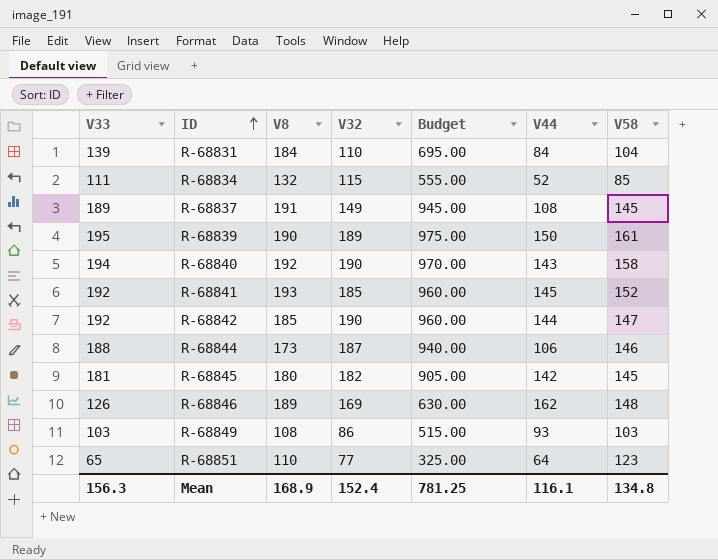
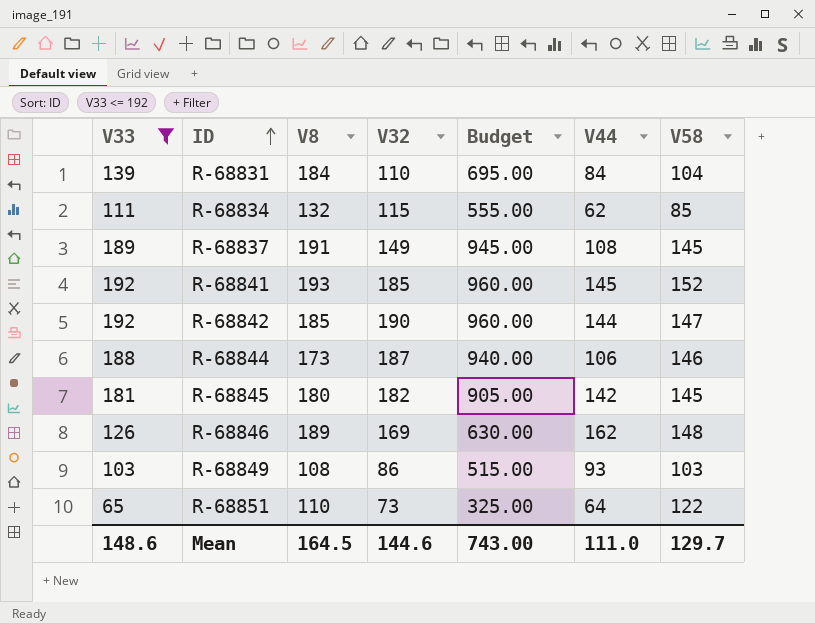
filter: none -> V33 <= 192
R-68834 | V44: 52 -> 62
R-68851 | V32: 77 -> 73
R-68851 | V58: 123 -> 122
Mean | V33: 156.3 -> 148.6
Mean | V8: 168.9 -> 164.5
Mean | V32: 152.4 -> 144.6
Mean | Budget: 781.25 -> 743.00
Mean | V44: 116.1 -> 111.0
Mean | V58: 134.8 -> 129.7

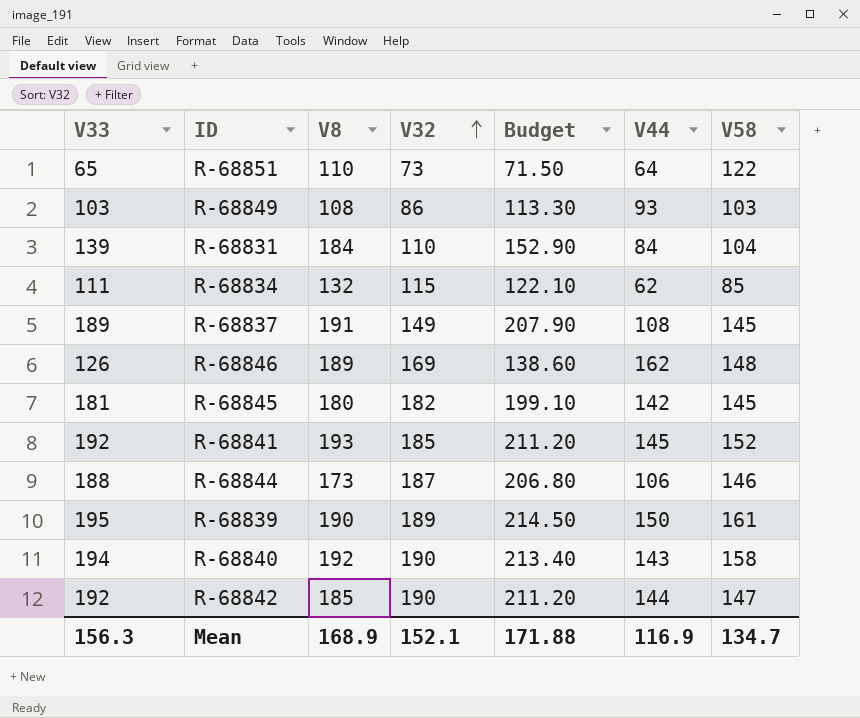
filter: V33 <= 192 -> none
row order: ID ascending -> V32 ascending
column Budget | formula: [V33] * 5 -> [V33] * 1.1
Mean | V33: 148.6 -> 156.3
Mean | V8: 164.5 -> 168.9
Mean | V32: 144.6 -> 152.1
Mean | Budget: 743.00 -> 171.88
Mean | V44: 111.0 -> 116.9
Mean | V58: 129.7 -> 134.7

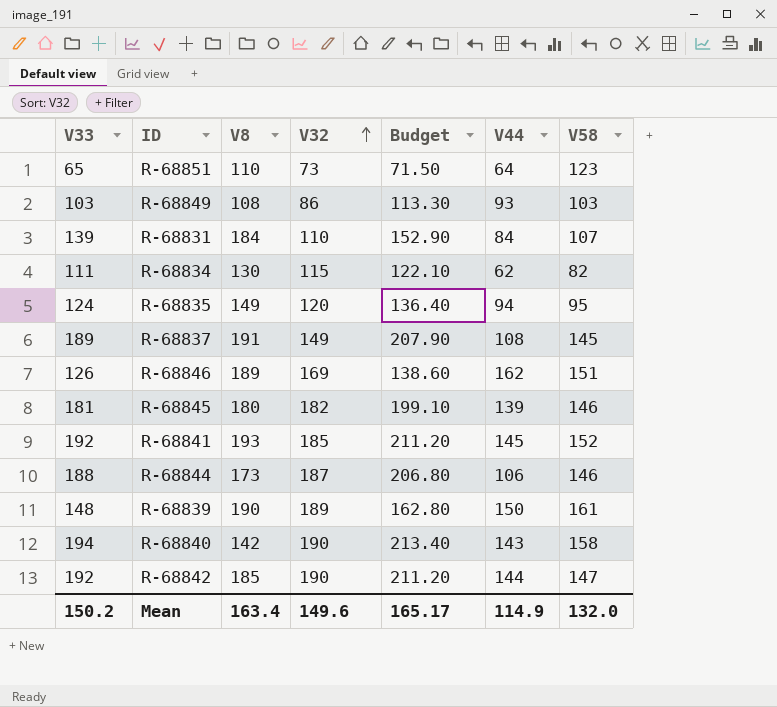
R-68851 | V58: 122 -> 123
R-68831 | V58: 104 -> 107
R-68834 | V8: 132 -> 130
R-68834 | V58: 85 -> 82
row R-68835: none -> 124 | 149 | 120 | 136.40 | 94 | 95
R-68846 | V58: 148 -> 151
R-68845 | V44: 142 -> 139
R-68845 | V58: 145 -> 146
R-68839 | V33: 195 -> 148
R-68839 | Budget: 214.50 -> 162.80
R-68840 | V8: 192 -> 142
Mean | V33: 156.3 -> 150.2
Mean | V8: 168.9 -> 163.4
Mean | V32: 152.1 -> 149.6
Mean | Budget: 171.88 -> 165.17
Mean | V44: 116.9 -> 114.9
Mean | V58: 134.7 -> 132.0

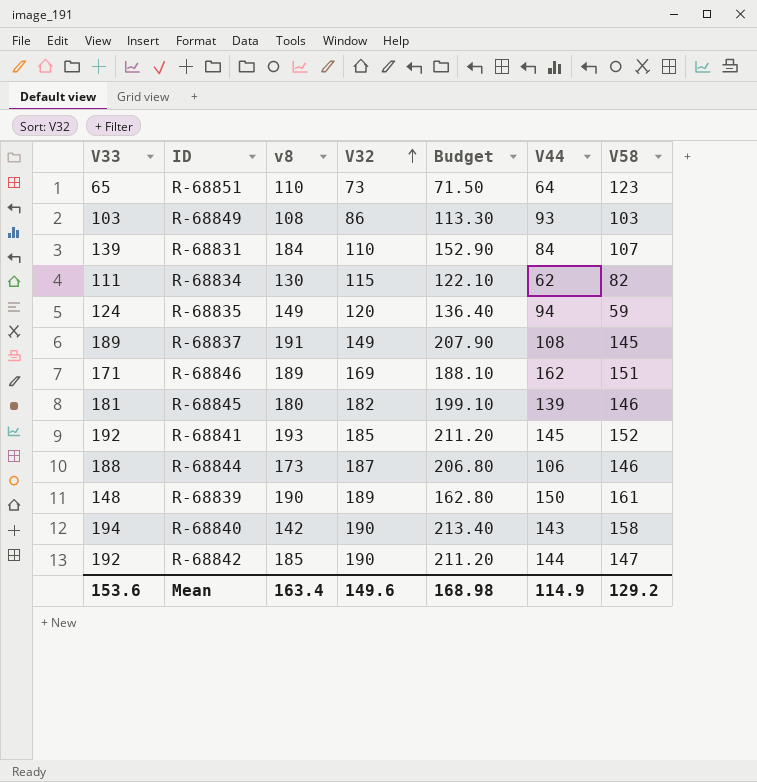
column name: V8 -> v8
R-68835 | V58: 95 -> 59
R-68846 | V33: 126 -> 171
R-68846 | Budget: 138.60 -> 188.10
Mean | V33: 150.2 -> 153.6
Mean | Budget: 165.17 -> 168.98
Mean | V58: 132.0 -> 129.2

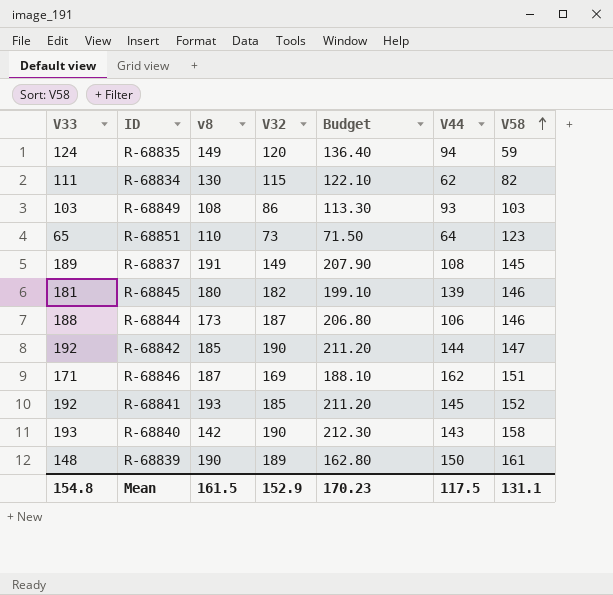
row order: V32 ascending -> V58 ascending
row R-68831: 139 | 184 | 110 | 152.90 | 84 | 107 -> none
R-68846 | v8: 189 -> 187
R-68840 | V33: 194 -> 193
R-68840 | Budget: 213.40 -> 212.30
Mean | V33: 153.6 -> 154.8
Mean | v8: 163.4 -> 161.5
Mean | V32: 149.6 -> 152.9
Mean | Budget: 168.98 -> 170.23
Mean | V44: 114.9 -> 117.5
Mean | V58: 129.2 -> 131.1

